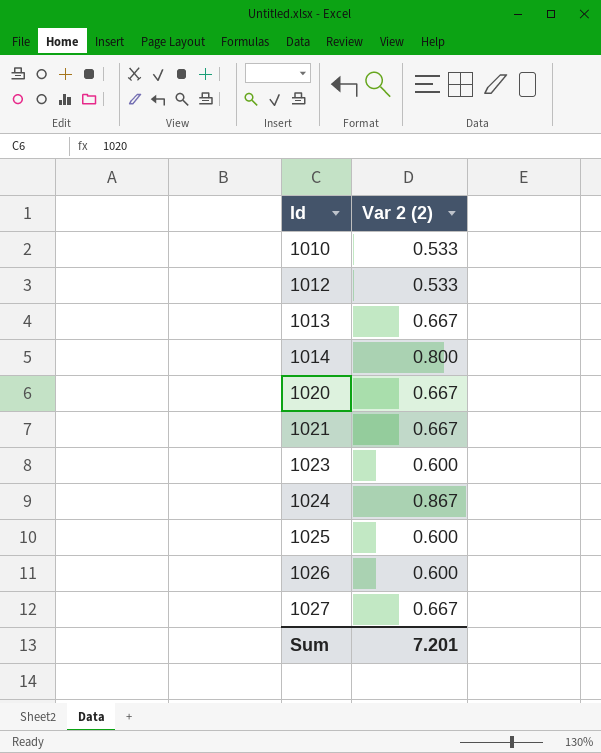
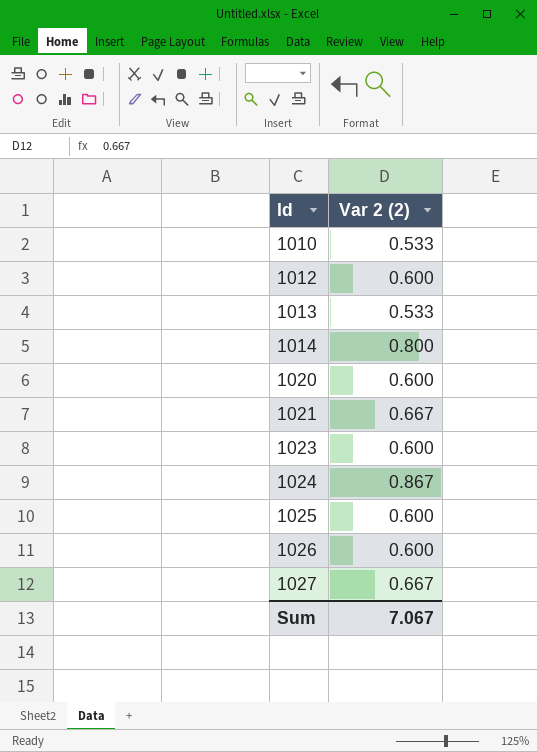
1012 | Var 2 (2): 0.533 -> 0.600
1013 | Var 2 (2): 0.667 -> 0.533
1020 | Var 2 (2): 0.667 -> 0.600
Sum | Var 2 (2): 7.201 -> 7.067

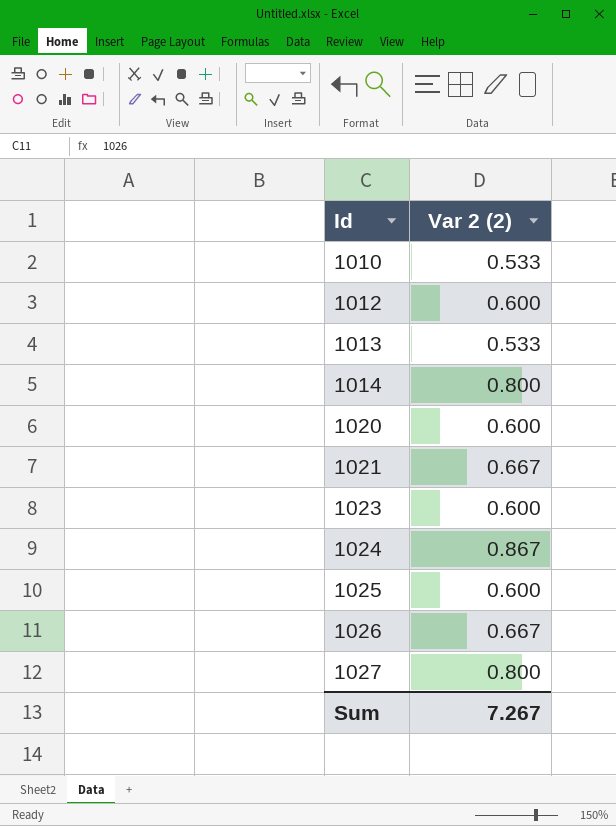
1026 | Var 2 (2): 0.600 -> 0.667
1027 | Var 2 (2): 0.667 -> 0.800
Sum | Var 2 (2): 7.067 -> 7.267

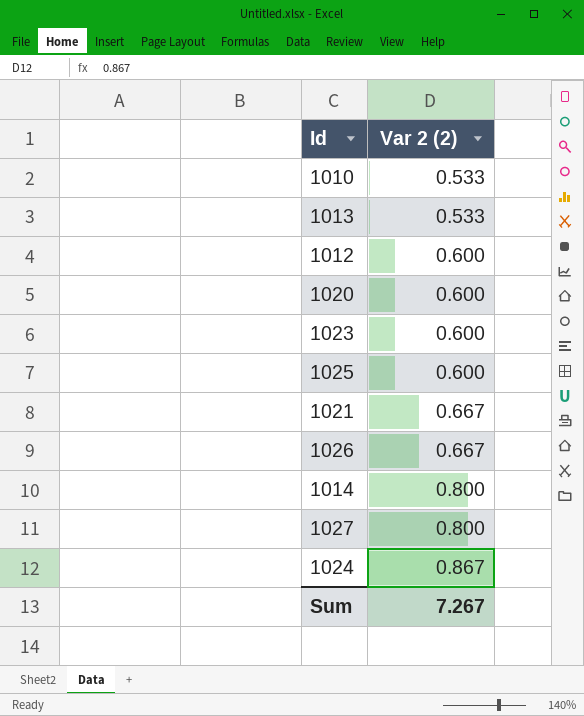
row order: Id ascending -> Var 2 (2) ascending

